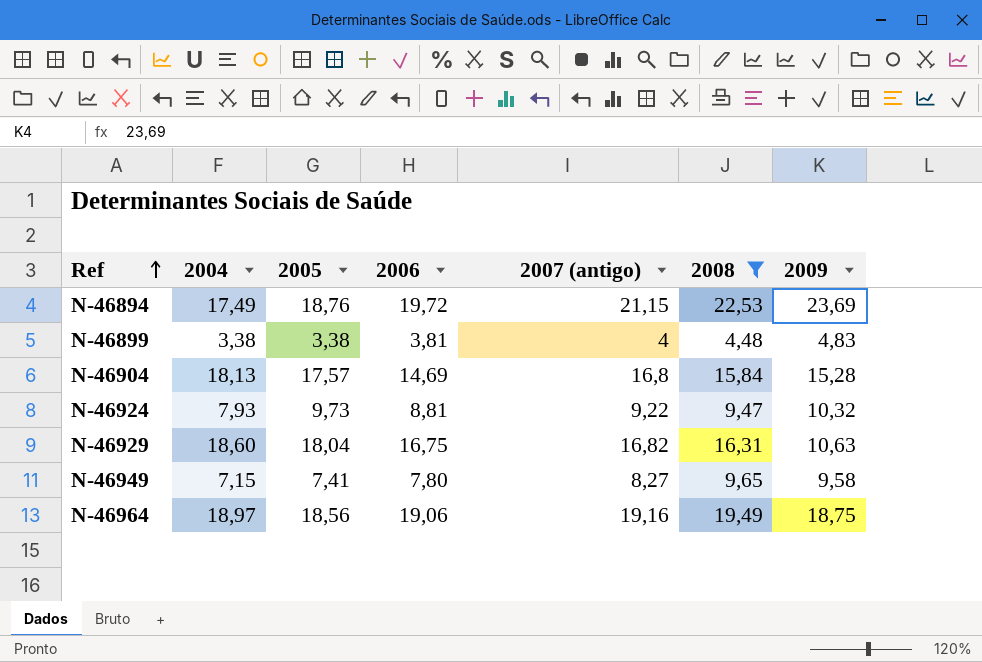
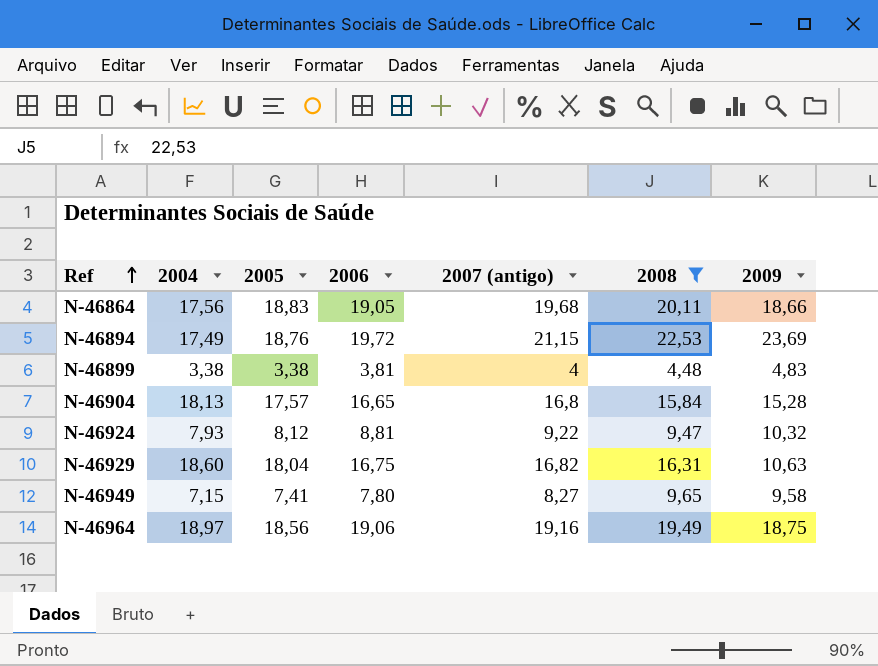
row N-46864: none -> 17,56 | 18,83 | 19,05 | 19,68 | 20,11 | 18,66
N-46904 | 2006: 14,69 -> 16,65
N-46924 | 2005: 9,73 -> 8,12

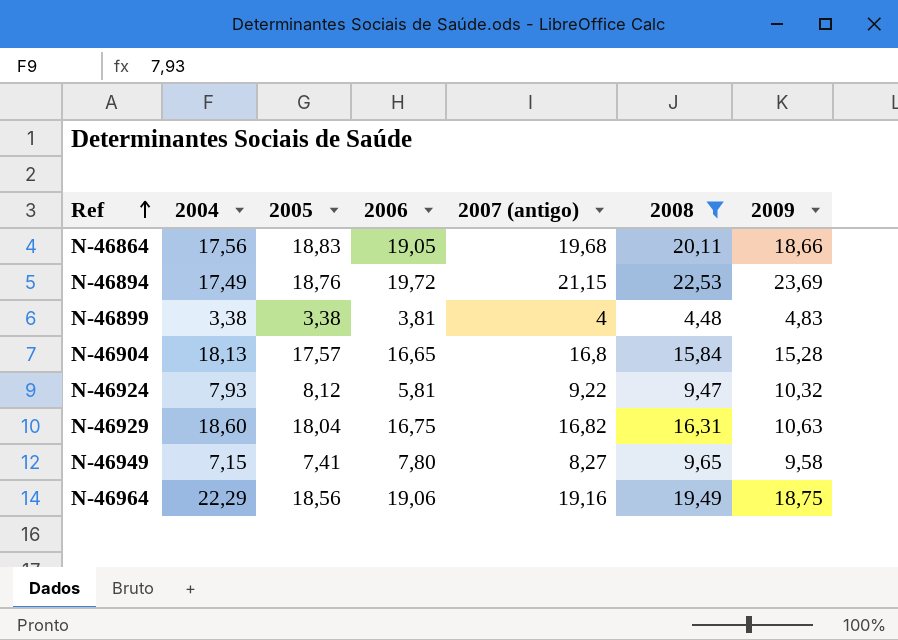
N-46924 | 2006: 8,81 -> 5,81
N-46964 | 2004: 18,97 -> 22,29

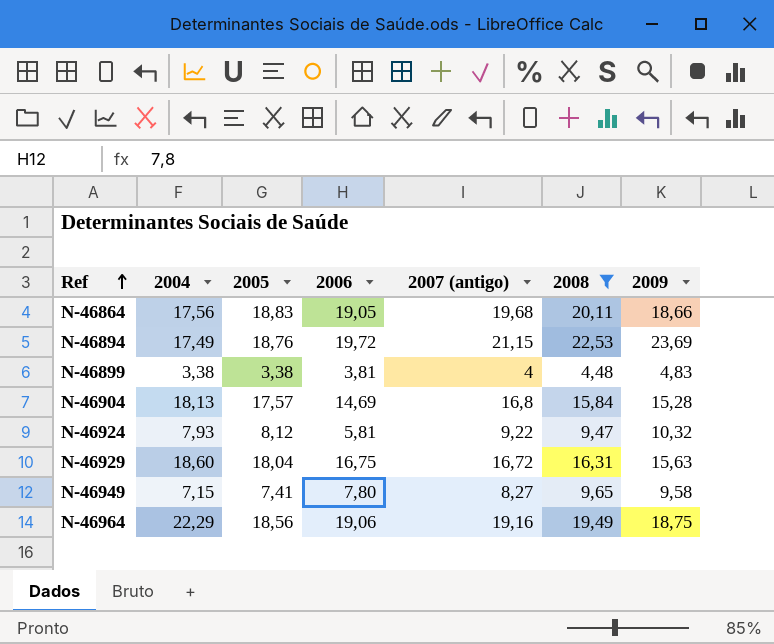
N-46904 | 2006: 16,65 -> 14,69
N-46929 | 2007 (antigo): 16,82 -> 16,72
N-46929 | 2009: 10,63 -> 15,63

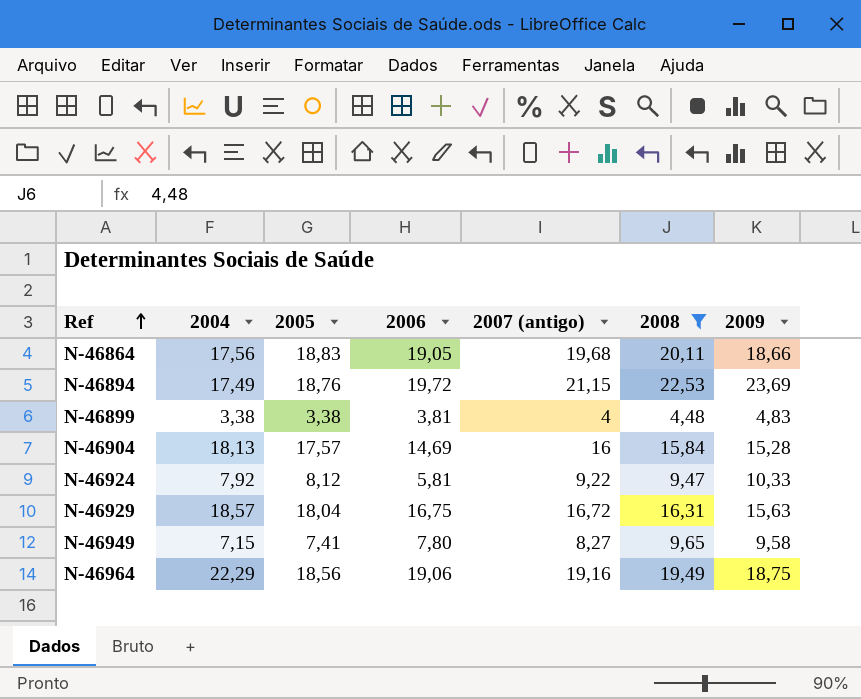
N-46904 | 2007 (antigo): 16,8 -> 16
N-46924 | 2004: 7,93 -> 7,92
N-46924 | 2009: 10,32 -> 10,33
N-46929 | 2004: 18,60 -> 18,57

